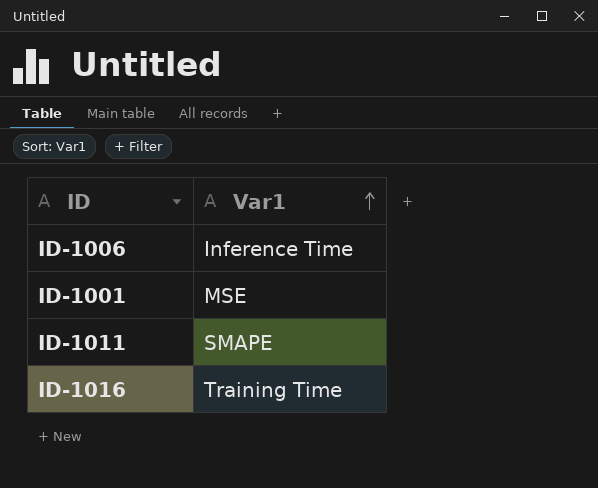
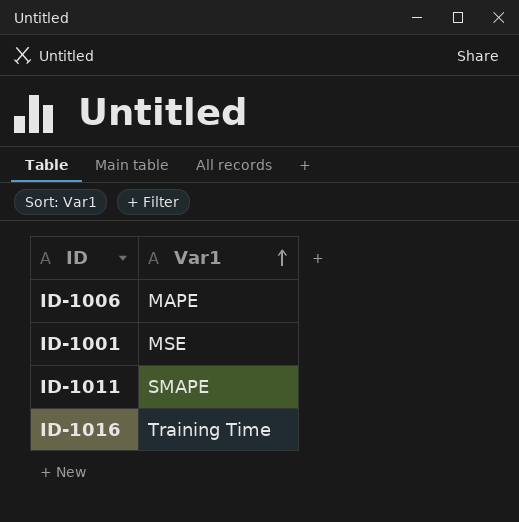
ID-1006 | Var1: Inference Time -> MAPE

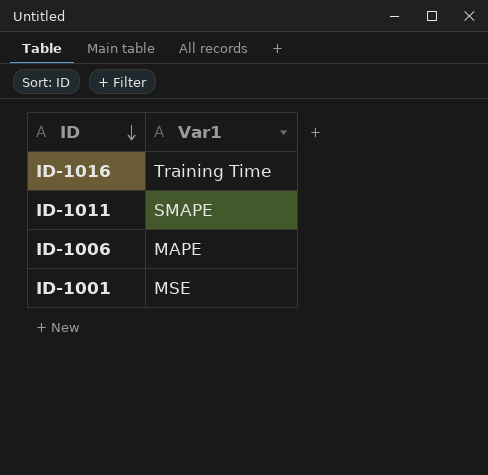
row order: Var1 ascending -> ID descending

